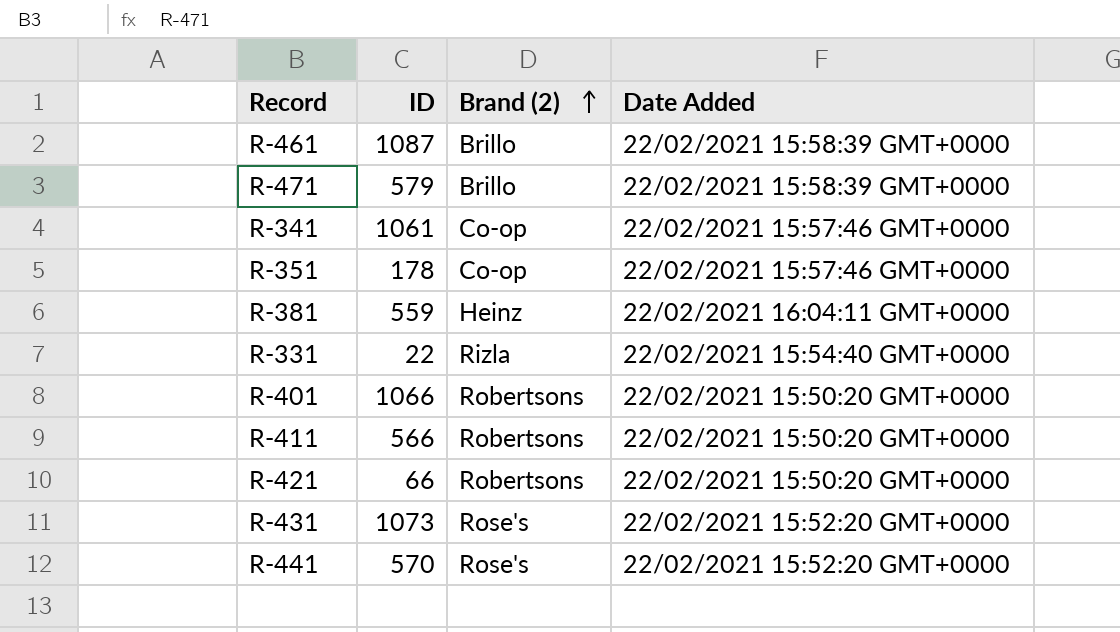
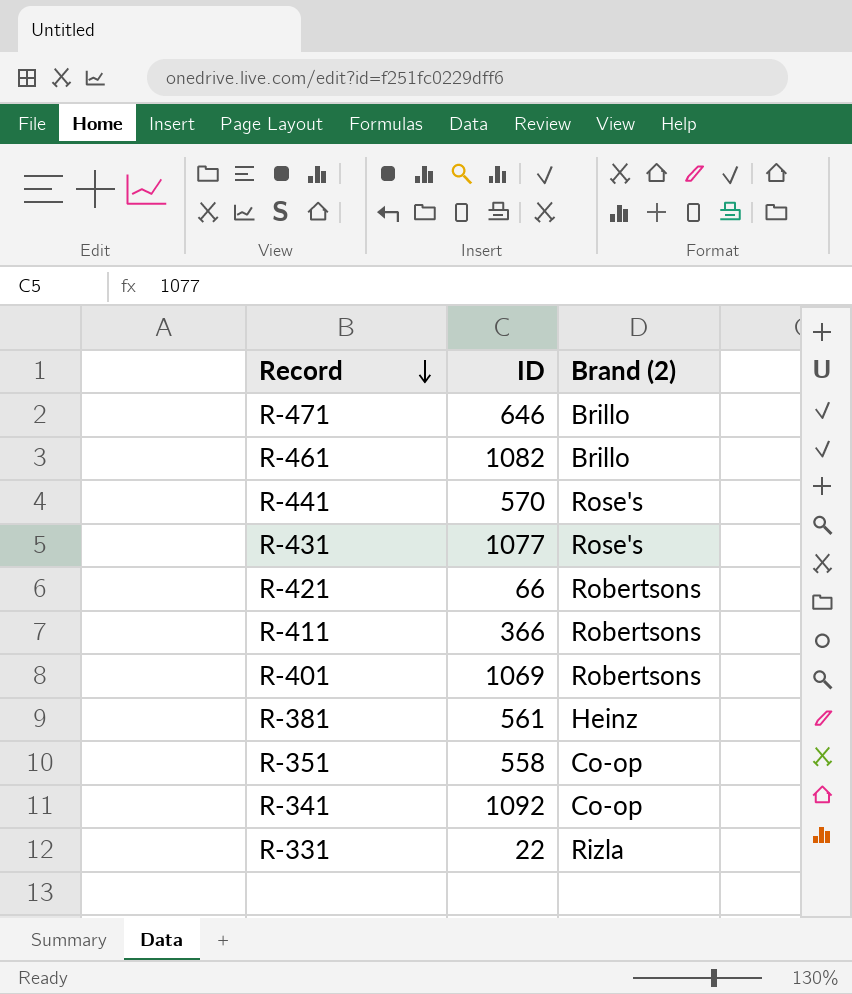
row order: Brand (2) ascending -> Record descending
column Date Added | position: 4 -> none
R-471 | ID: 579 -> 646
R-461 | ID: 1087 -> 1082
R-431 | ID: 1073 -> 1077
R-411 | ID: 566 -> 366
R-401 | ID: 1066 -> 1069
R-381 | ID: 559 -> 561
R-351 | ID: 178 -> 558
R-341 | ID: 1061 -> 1092

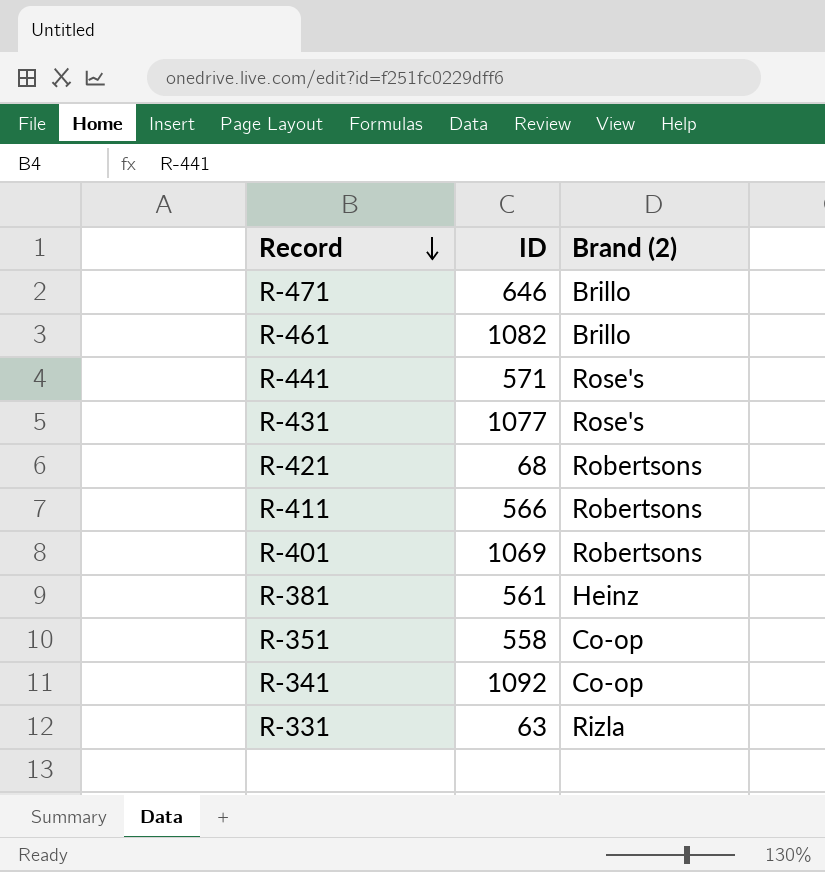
R-441 | ID: 570 -> 571
R-421 | ID: 66 -> 68
R-411 | ID: 366 -> 566
R-331 | ID: 22 -> 63

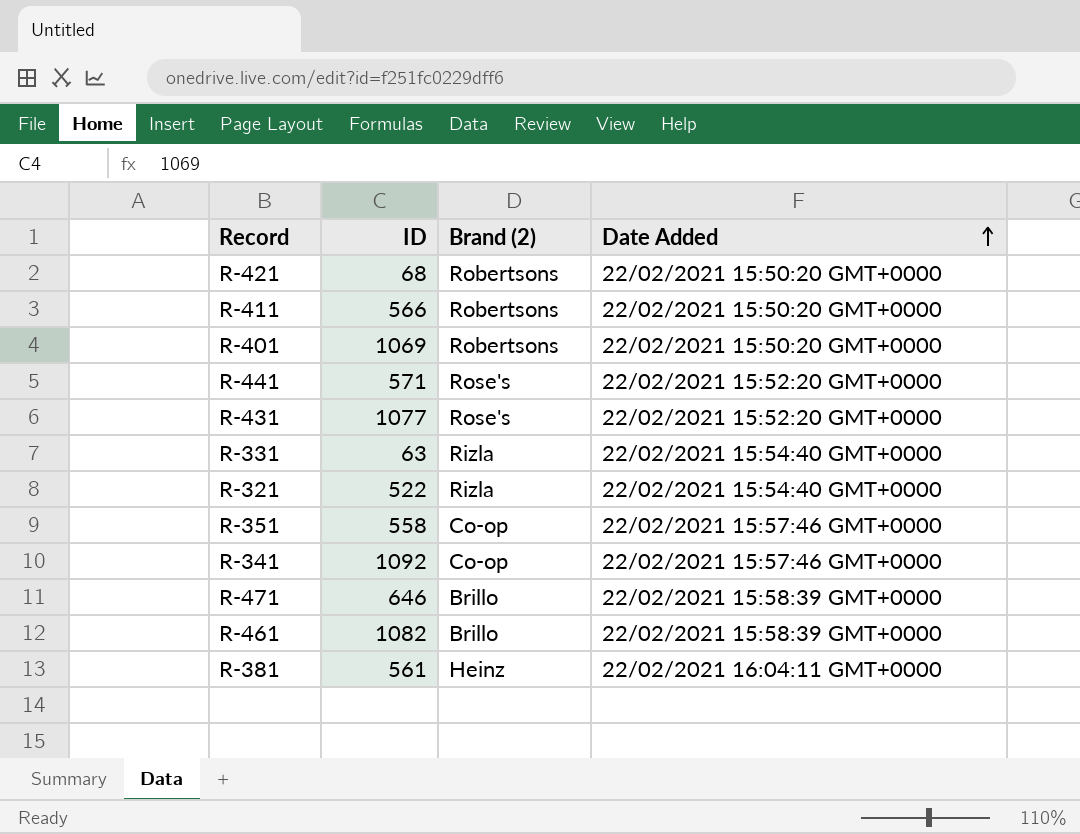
row order: Record descending -> Date Added ascending
column Date Added | position: none -> 4
row R-321: none -> 522 | Rizla | 22/02/2021 15:54:40 GMT+0000

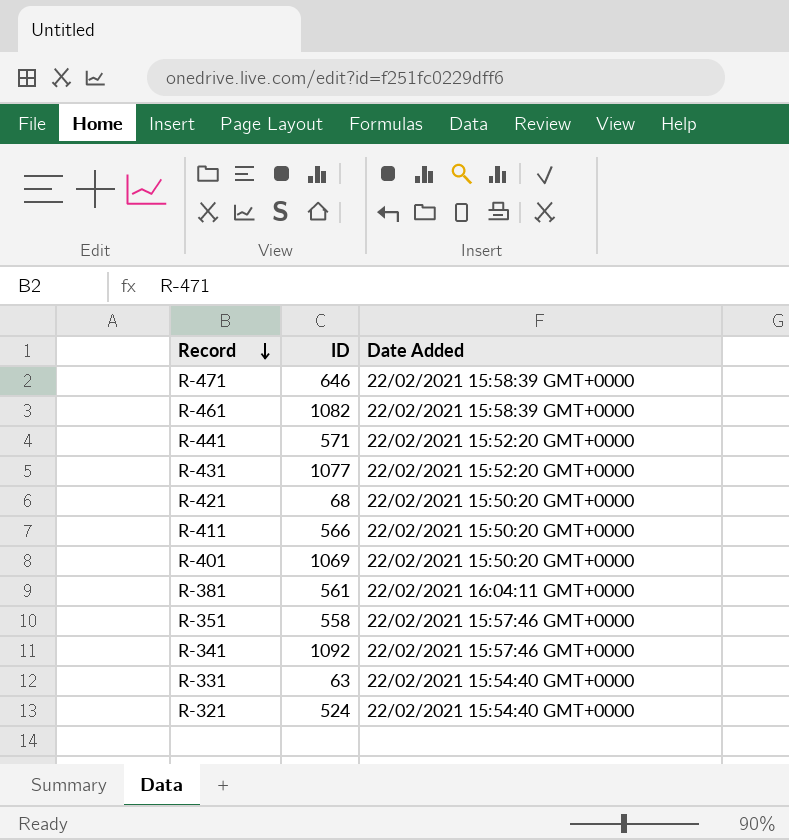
row order: Date Added ascending -> Record descending
column Brand (2) | position: 3 -> none
R-321 | ID: 522 -> 524

